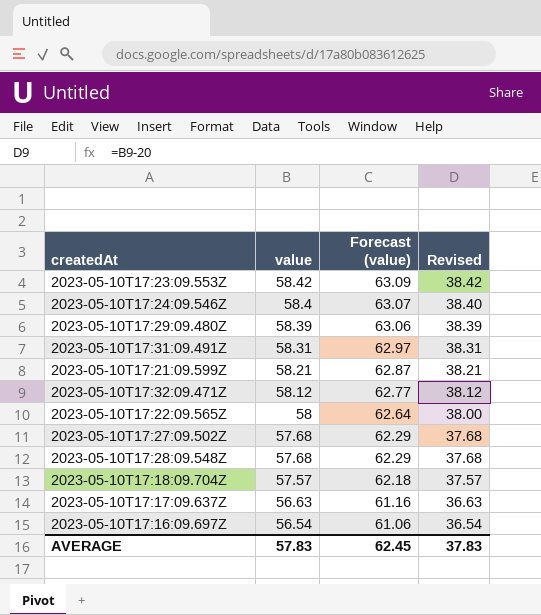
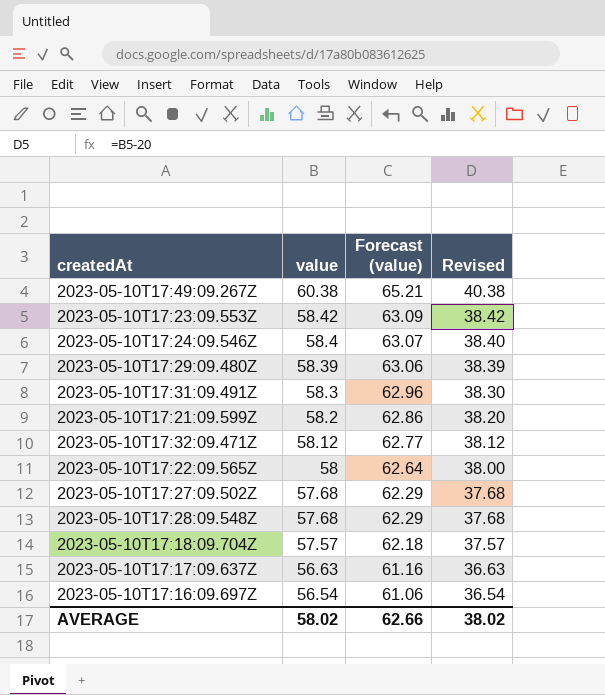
row 2023-05-10T17:49:09.267Z: none -> 60.38 | 65.21 | 40.38
2023-05-10T17:31:09.491Z | value: 58.31 -> 58.3
2023-05-10T17:31:09.491Z | Forecast (value): 62.97 -> 62.96
2023-05-10T17:31:09.491Z | Revised: 38.31 -> 38.30
2023-05-10T17:21:09.599Z | value: 58.21 -> 58.2
2023-05-10T17:21:09.599Z | Forecast (value): 62.87 -> 62.86
2023-05-10T17:21:09.599Z | Revised: 38.21 -> 38.20
AVERAGE | value: 57.83 -> 58.02
AVERAGE | Forecast (value): 62.45 -> 62.66
AVERAGE | Revised: 37.83 -> 38.02

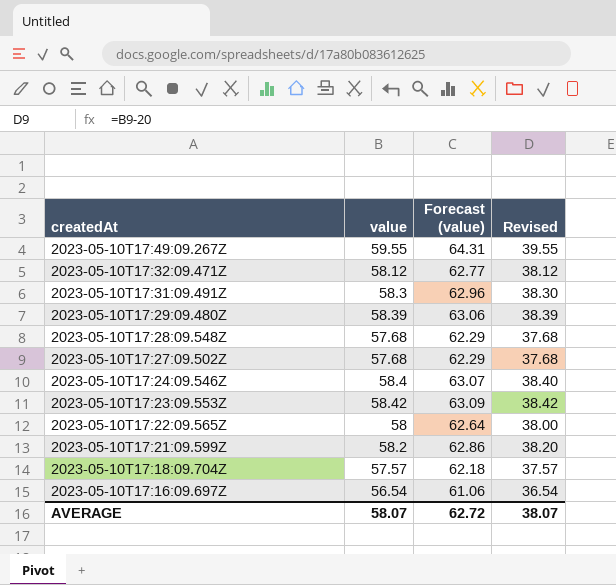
row order: value descending -> createdAt descending
row 2023-05-10T17:17:09.637Z: 56.63 | 61.16 | 36.63 -> none
2023-05-10T17:49:09.267Z | value: 60.38 -> 59.55
2023-05-10T17:49:09.267Z | Forecast (value): 65.21 -> 64.31
2023-05-10T17:49:09.267Z | Revised: 40.38 -> 39.55
AVERAGE | value: 58.02 -> 58.07
AVERAGE | Forecast (value): 62.66 -> 62.72
AVERAGE | Revised: 38.02 -> 38.07

